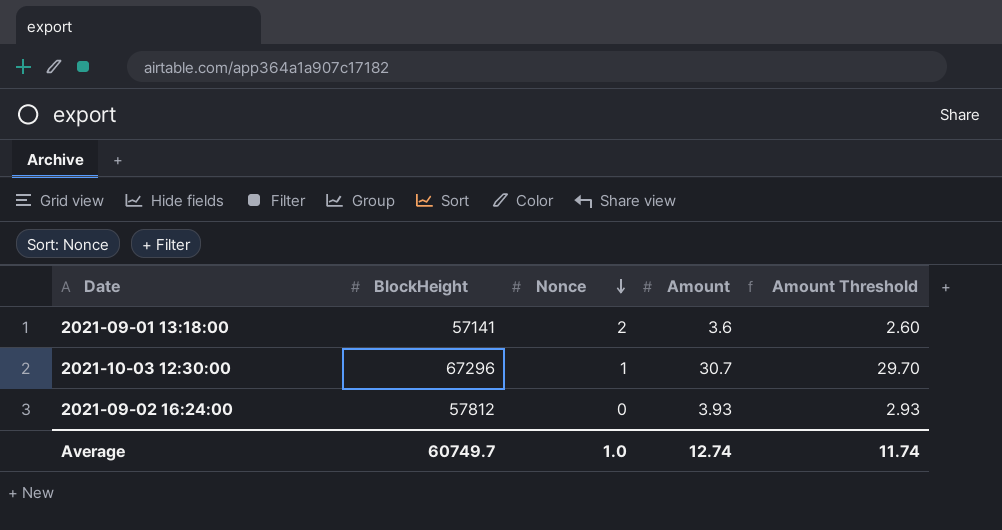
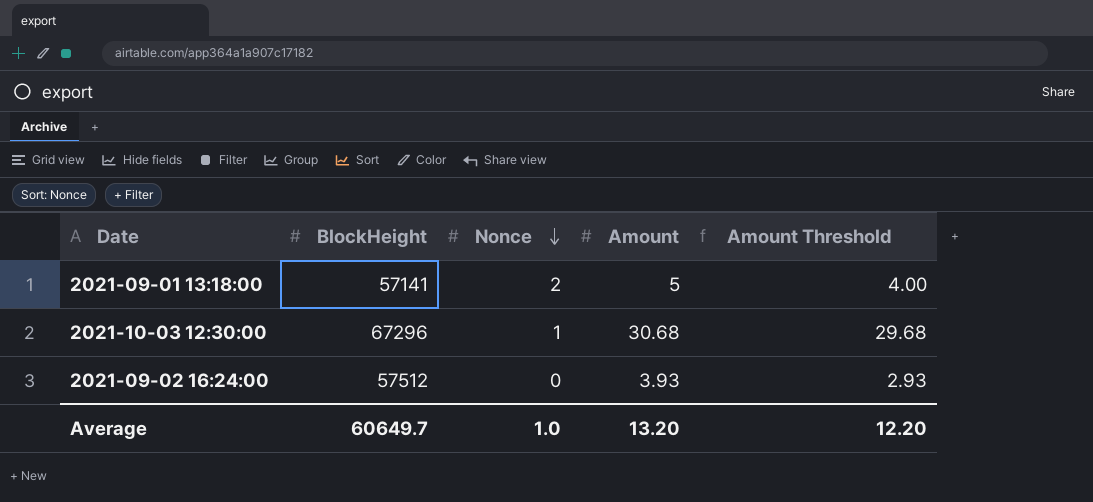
2021-09-01 13:18:00 | Amount: 3.6 -> 5
2021-09-01 13:18:00 | Amount Threshold: 2.60 -> 4.00
2021-10-03 12:30:00 | Amount: 30.7 -> 30.68
2021-10-03 12:30:00 | Amount Threshold: 29.70 -> 29.68
2021-09-02 16:24:00 | BlockHeight: 57812 -> 57512
Average | BlockHeight: 60749.7 -> 60649.7
Average | Amount: 12.74 -> 13.20
Average | Amount Threshold: 11.74 -> 12.20

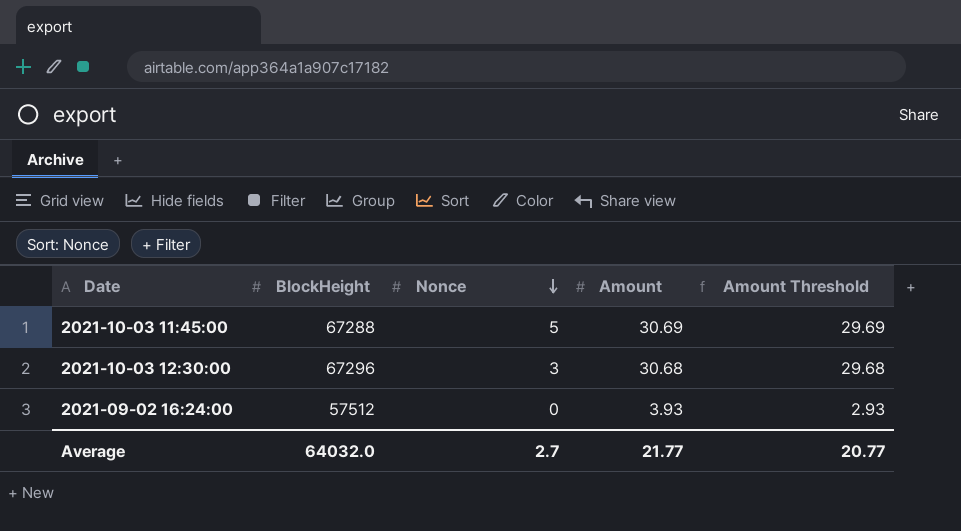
row 2021-09-01 13:18:00: 57141 | 2 | 5 | 4.00 -> none
row 2021-10-03 11:45:00: none -> 67288 | 5 | 30.69 | 29.69
2021-10-03 12:30:00 | Nonce: 1 -> 3
Average | BlockHeight: 60649.7 -> 64032.0
Average | Nonce: 1.0 -> 2.7
Average | Amount: 13.20 -> 21.77
Average | Amount Threshold: 12.20 -> 20.77

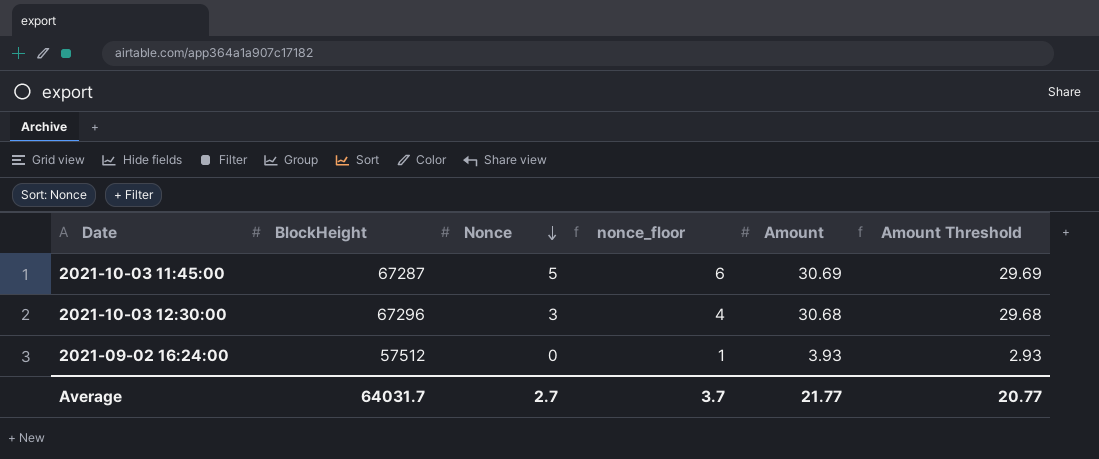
column nonce_floor | formula: none -> [Nonce] + 1
2021-10-03 11:45:00 | BlockHeight: 67288 -> 67287
Average | BlockHeight: 64032.0 -> 64031.7

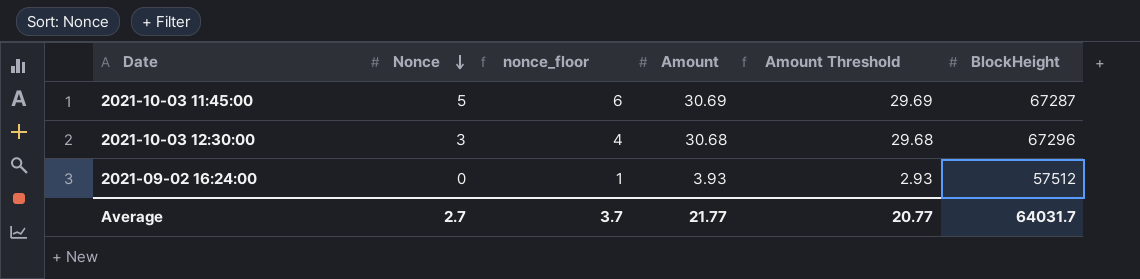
column BlockHeight | position: 2 -> 6

